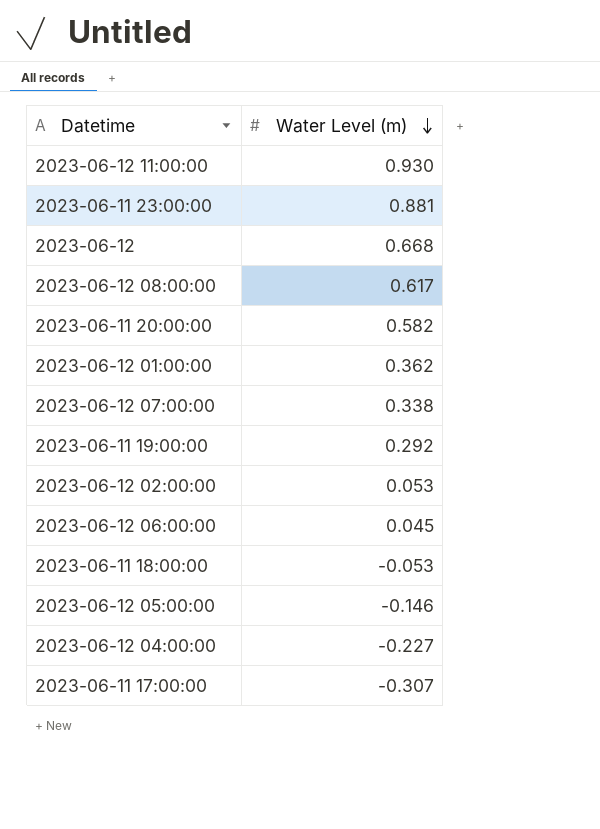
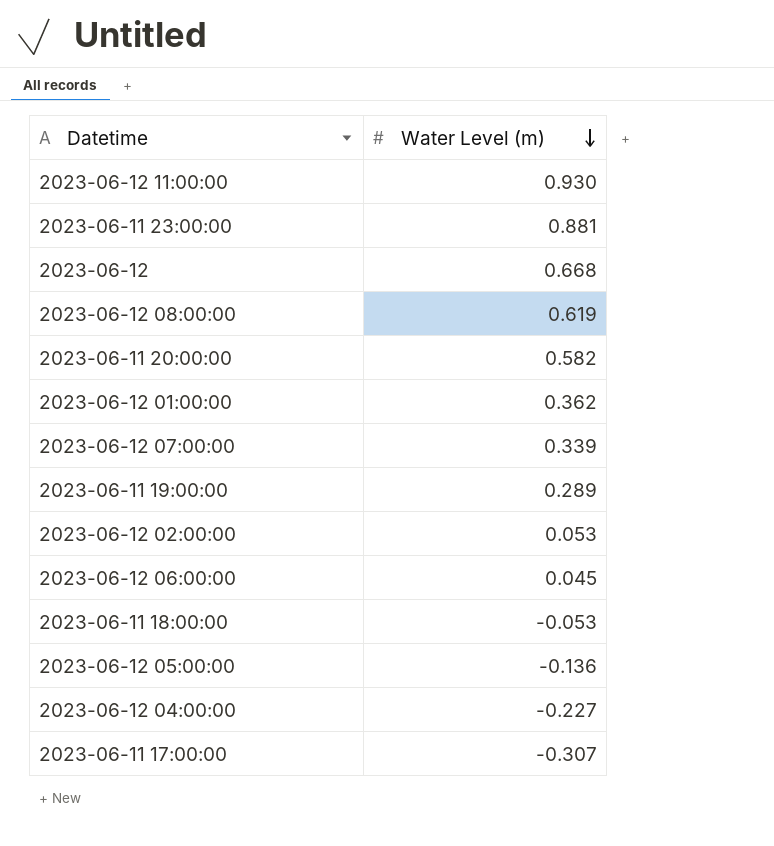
2023-06-12 08:00:00 | Water Level (m): 0.617 -> 0.619
2023-06-12 07:00:00 | Water Level (m): 0.338 -> 0.339
2023-06-11 19:00:00 | Water Level (m): 0.292 -> 0.289
2023-06-12 05:00:00 | Water Level (m): -0.146 -> -0.136

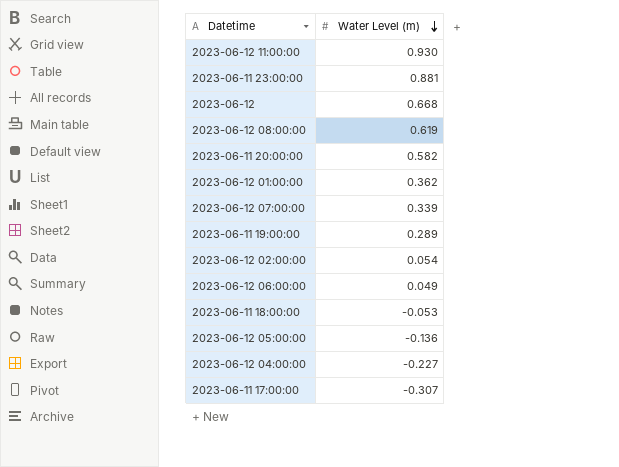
2023-06-12 02:00:00 | Water Level (m): 0.053 -> 0.054
2023-06-12 06:00:00 | Water Level (m): 0.045 -> 0.049

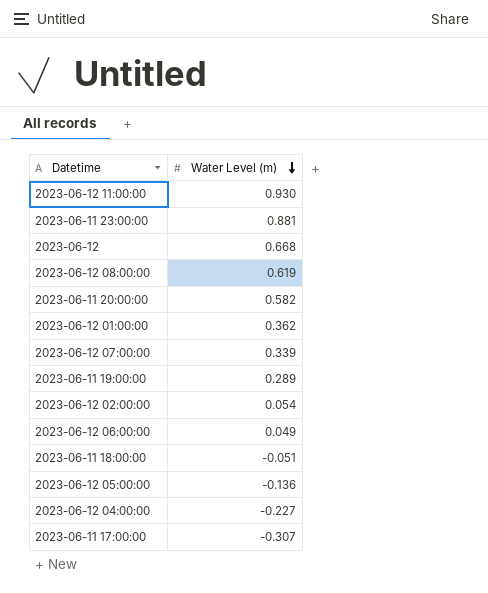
2023-06-11 18:00:00 | Water Level (m): -0.053 -> -0.051

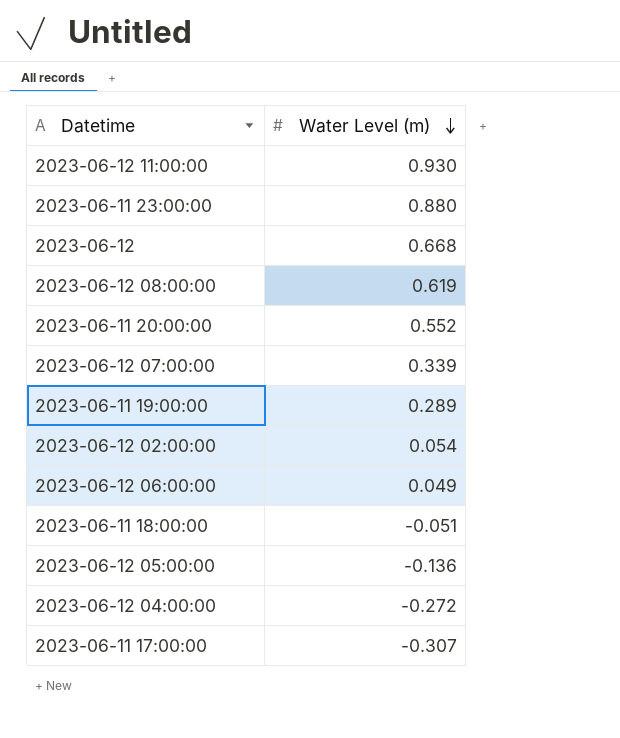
row 2023-06-12 01:00:00: 0.362 -> none
2023-06-11 23:00:00 | Water Level (m): 0.881 -> 0.880
2023-06-11 20:00:00 | Water Level (m): 0.582 -> 0.552
2023-06-12 04:00:00 | Water Level (m): -0.227 -> -0.272

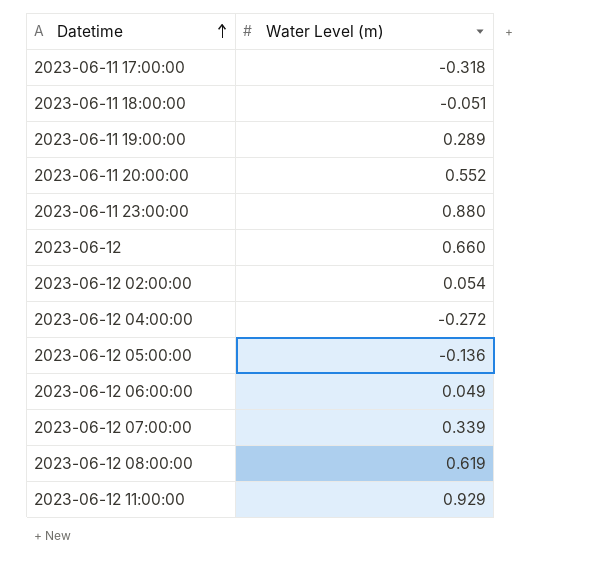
row order: Water Level (m) descending -> Datetime ascending
2023-06-11 17:00:00 | Water Level (m): -0.307 -> -0.318
2023-06-12 | Water Level (m): 0.668 -> 0.660
2023-06-12 11:00:00 | Water Level (m): 0.930 -> 0.929

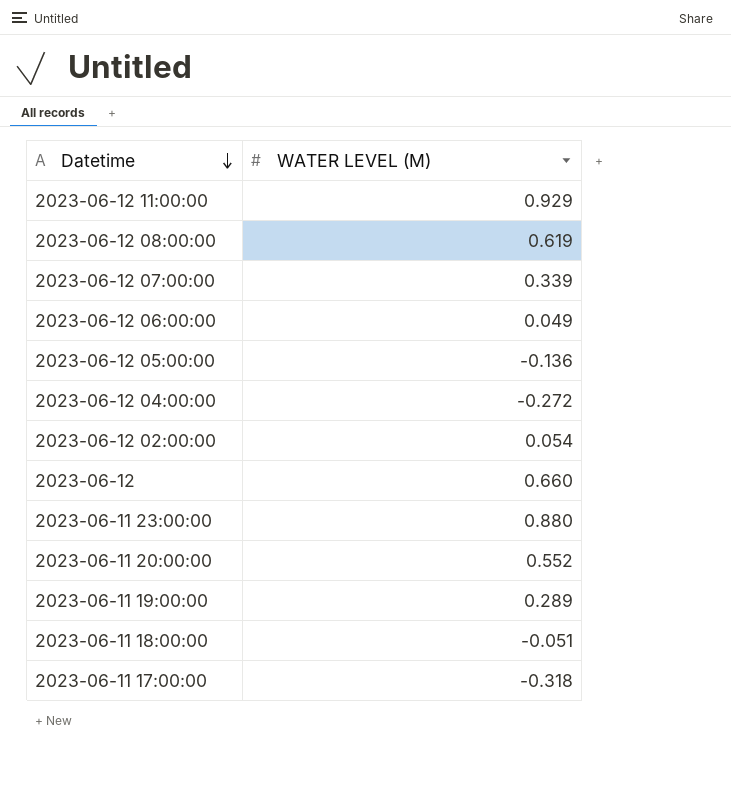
row order: Datetime ascending -> Datetime descending
column name: Water Level (m) -> WATER LEVEL (M)

